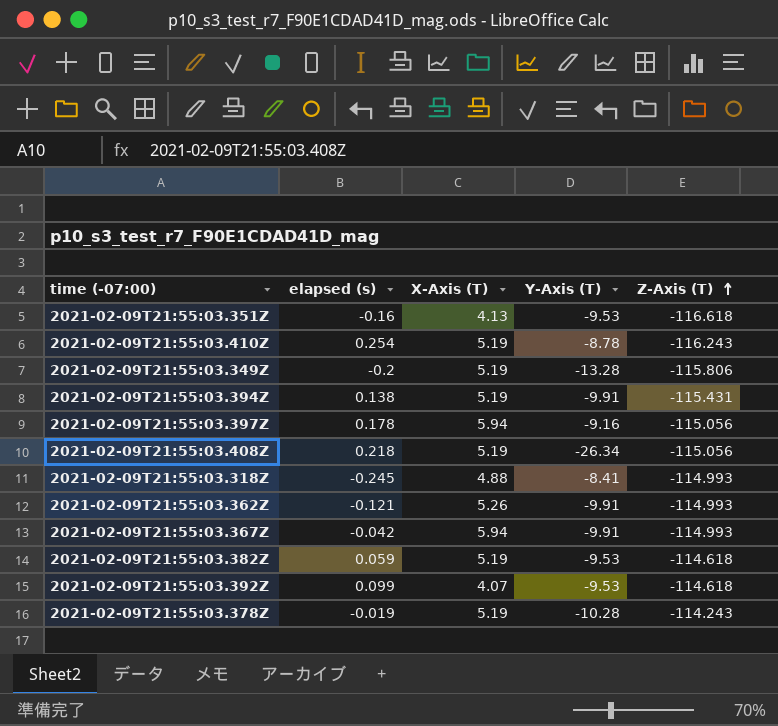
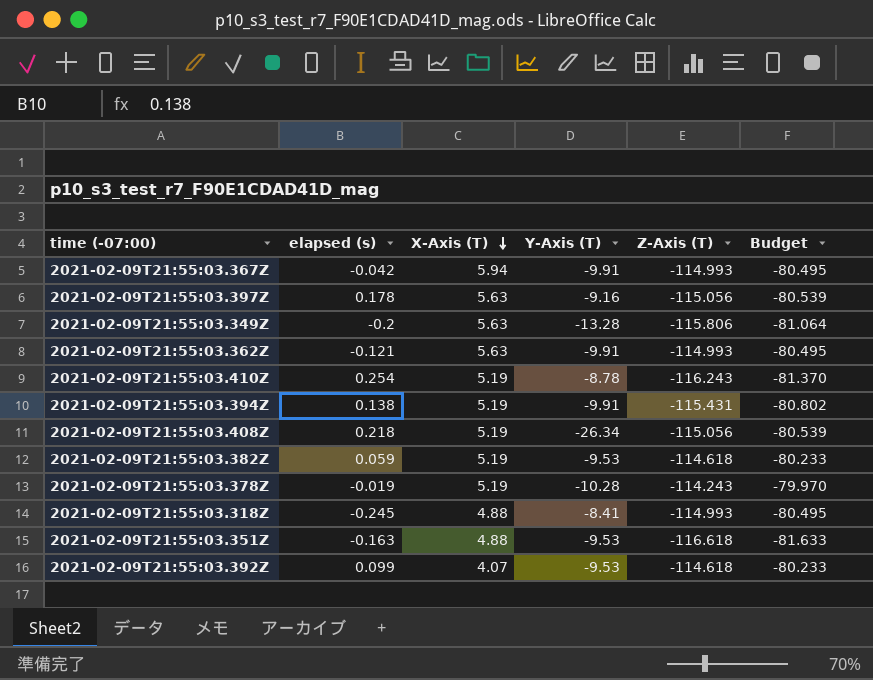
row order: Z-Axis (T) ascending -> X-Axis (T) descending
column Budget | formula: none -> [Z-Axis (T)] * 0.7
2021-02-09T21:55:03.397Z | X-Axis (T): 5.94 -> 5.63
2021-02-09T21:55:03.349Z | X-Axis (T): 5.19 -> 5.63
2021-02-09T21:55:03.362Z | X-Axis (T): 5.26 -> 5.63
2021-02-09T21:55:03.351Z | elapsed (s): -0.16 -> -0.163
2021-02-09T21:55:03.351Z | X-Axis (T): 4.13 -> 4.88

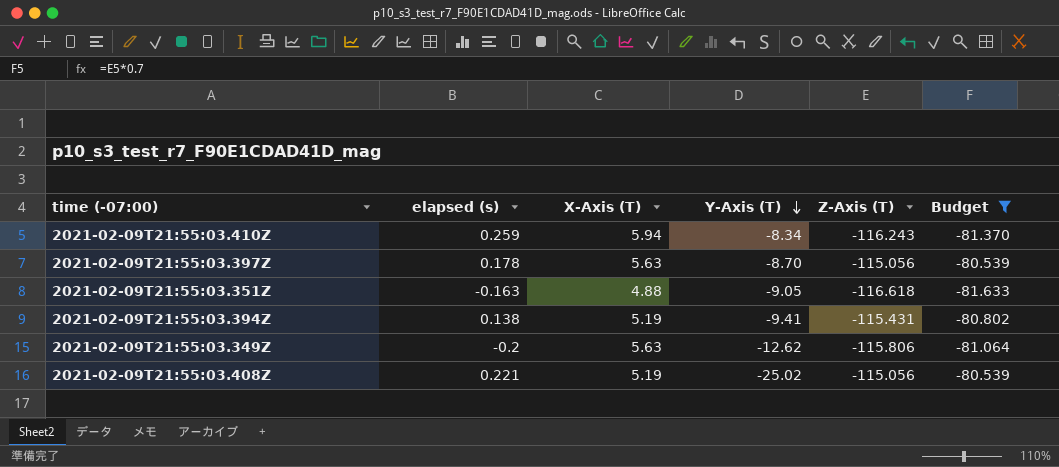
filter: none -> Budget <= -80.539
row order: X-Axis (T) descending -> Y-Axis (T) descending
2021-02-09T21:55:03.410Z | elapsed (s): 0.254 -> 0.259
2021-02-09T21:55:03.410Z | X-Axis (T): 5.19 -> 5.94
2021-02-09T21:55:03.410Z | Y-Axis (T): -8.78 -> -8.34
2021-02-09T21:55:03.397Z | Y-Axis (T): -9.16 -> -8.70
2021-02-09T21:55:03.351Z | Y-Axis (T): -9.53 -> -9.05
2021-02-09T21:55:03.394Z | Y-Axis (T): -9.91 -> -9.41
2021-02-09T21:55:03.349Z | Y-Axis (T): -13.28 -> -12.62
2021-02-09T21:55:03.408Z | elapsed (s): 0.218 -> 0.221
2021-02-09T21:55:03.408Z | Y-Axis (T): -26.34 -> -25.02

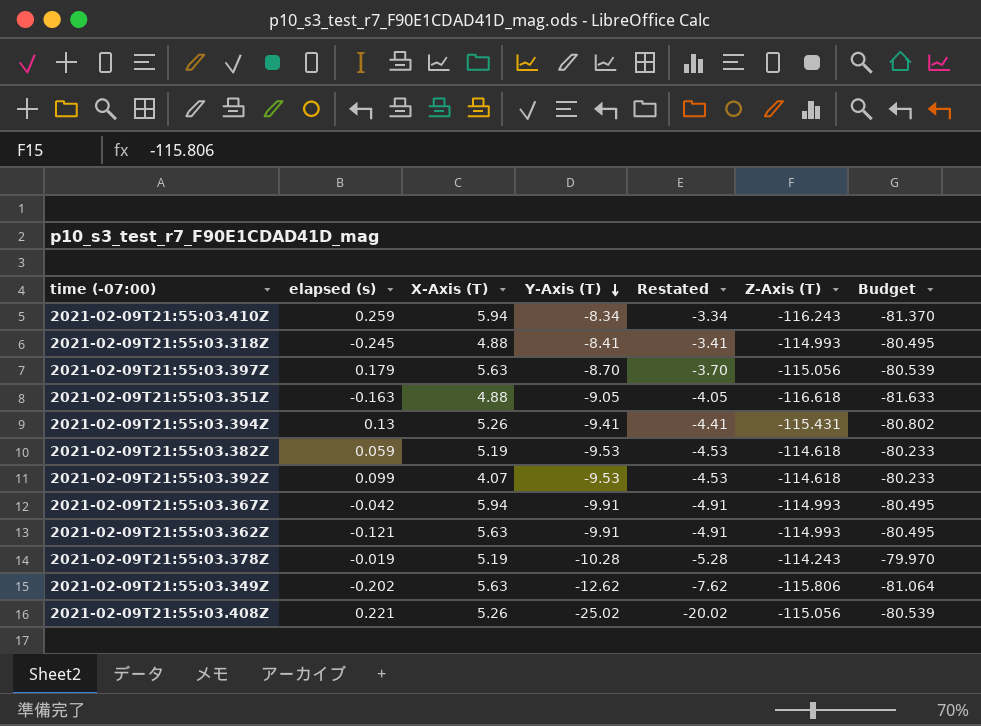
filter: Budget <= -80.539 -> none
column Restated | formula: none -> [Y-Axis (T)] + 5
2021-02-09T21:55:03.397Z | elapsed (s): 0.178 -> 0.179
2021-02-09T21:55:03.394Z | elapsed (s): 0.138 -> 0.13
2021-02-09T21:55:03.394Z | X-Axis (T): 5.19 -> 5.26
2021-02-09T21:55:03.349Z | elapsed (s): -0.2 -> -0.202
2021-02-09T21:55:03.408Z | X-Axis (T): 5.19 -> 5.26

